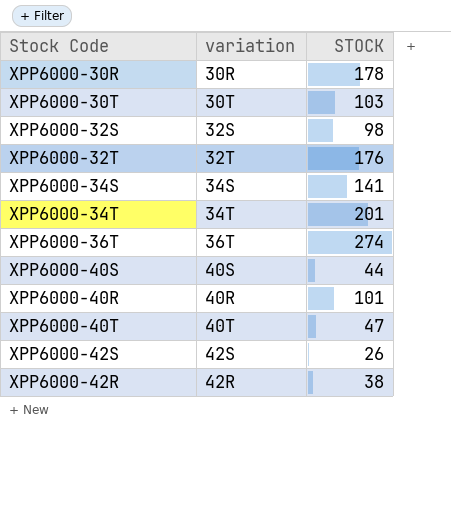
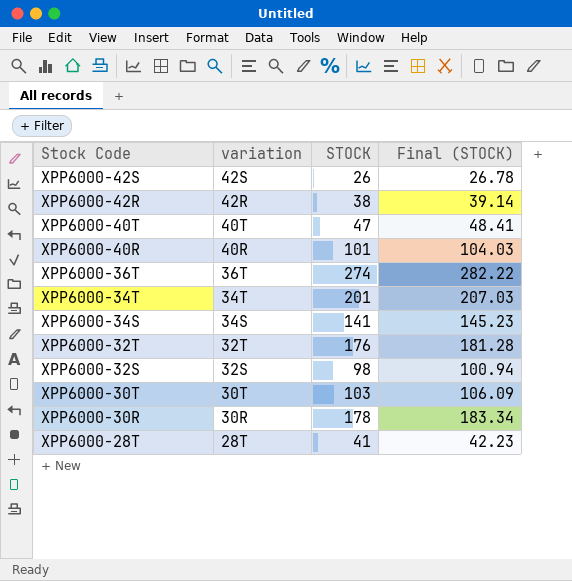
row order: none -> Stock Code descending
column Final (STOCK) | formula: none -> [STOCK] * 1.03
row XPP6000-40S: 40S | 44 -> none
row XPP6000-28T: none -> 28T | 41 | 42.23

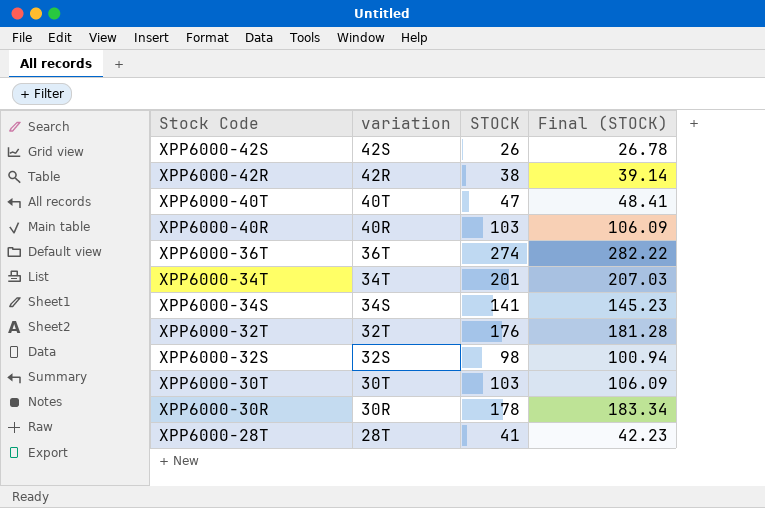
XPP6000-40R | STOCK: 101 -> 103
XPP6000-40R | Final (STOCK): 104.03 -> 106.09

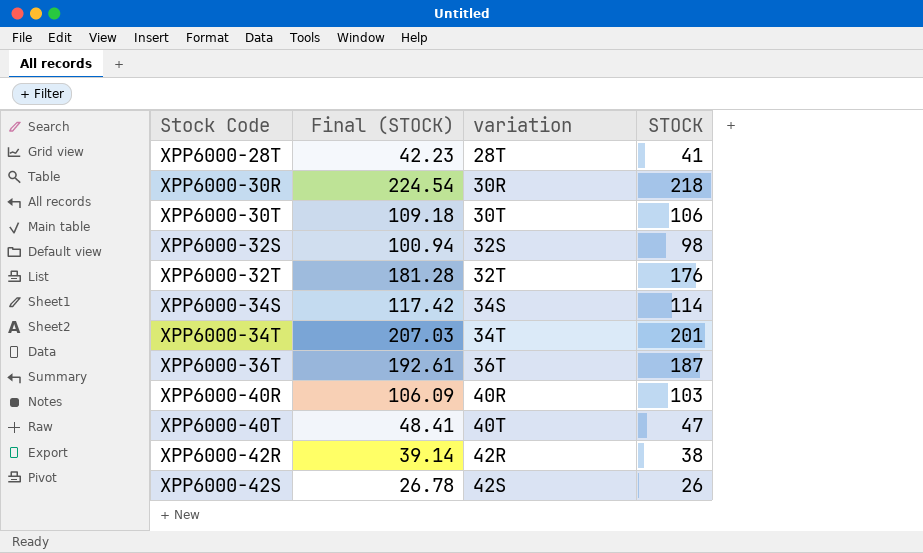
row order: Stock Code descending -> Stock Code ascending
column Final (STOCK) | position: 4 -> 2
XPP6000-30R | Final (STOCK): 183.34 -> 224.54
XPP6000-30R | STOCK: 178 -> 218
XPP6000-30T | Final (STOCK): 106.09 -> 109.18
XPP6000-30T | STOCK: 103 -> 106
XPP6000-34S | Final (STOCK): 145.23 -> 117.42
XPP6000-34S | STOCK: 141 -> 114
XPP6000-36T | Final (STOCK): 282.22 -> 192.61
XPP6000-36T | STOCK: 274 -> 187

